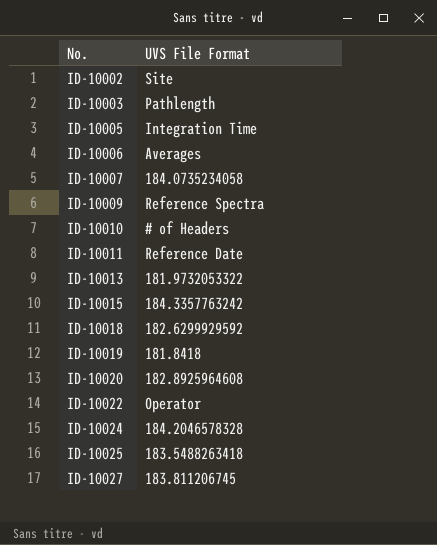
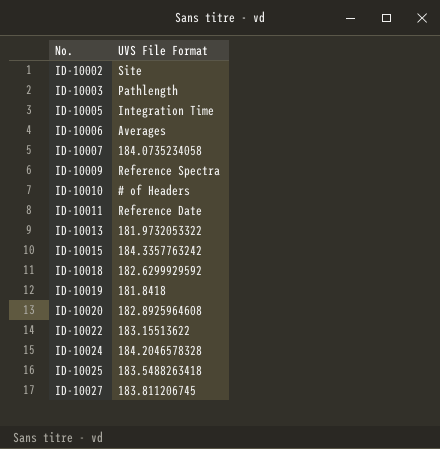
ID-10022 | UVS File Format: Operator -> 183.15513622

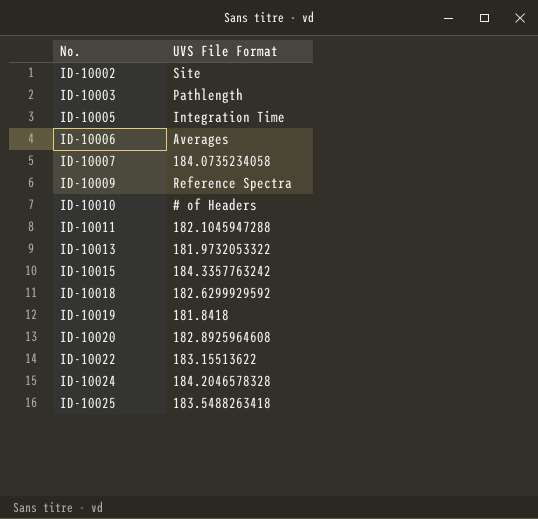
row ID-10027: 183.811206745 -> none
ID-10011 | UVS File Format: Reference Date -> 182.1045947288

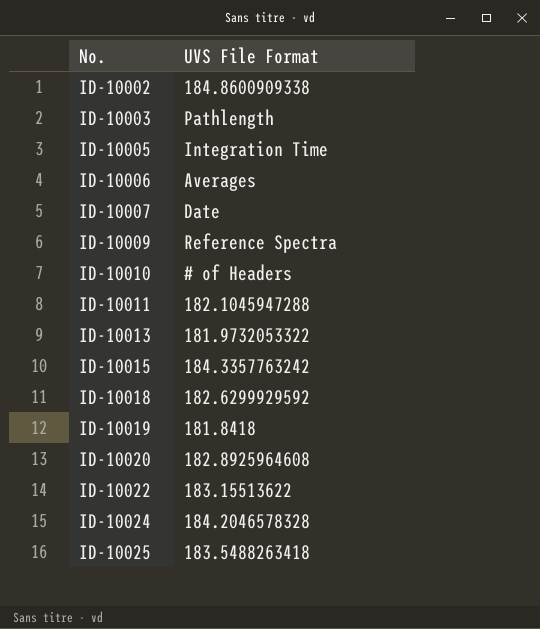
ID-10002 | UVS File Format: Site -> 184.8600909338
ID-10007 | UVS File Format: 184.0735234058 -> Date

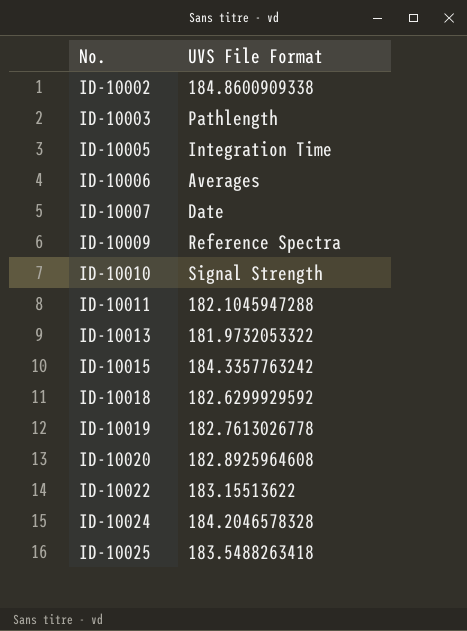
ID-10010 | UVS File Format: # of Headers -> Signal Strength
ID-10019 | UVS File Format: 181.8418 -> 182.7613026778

